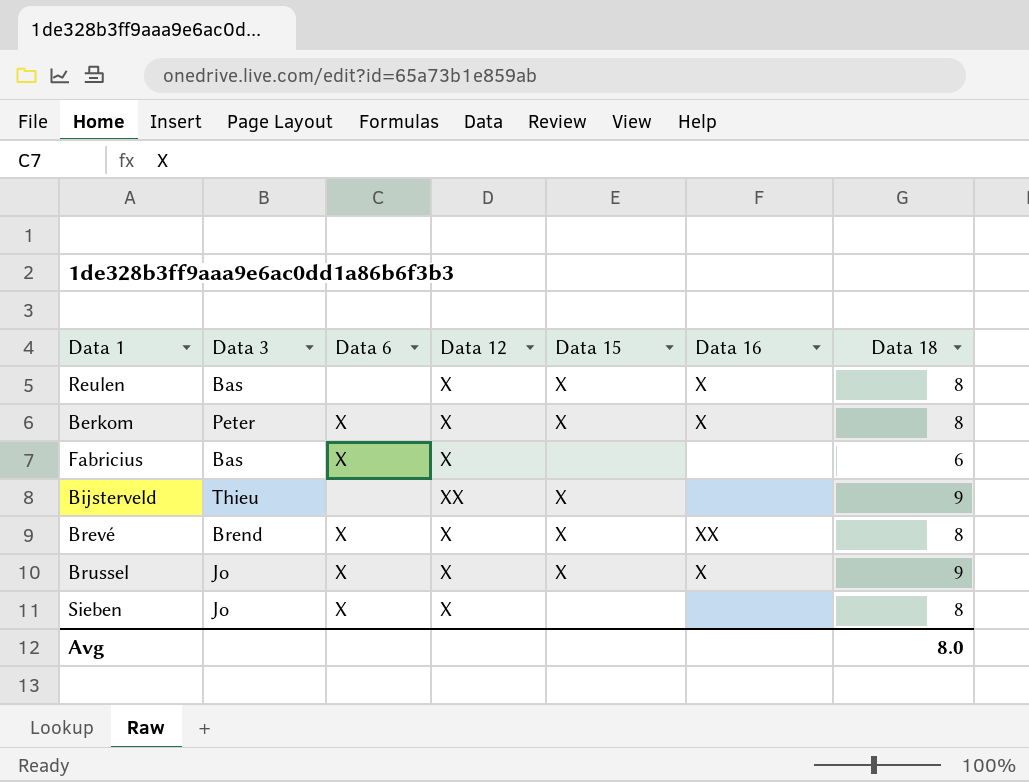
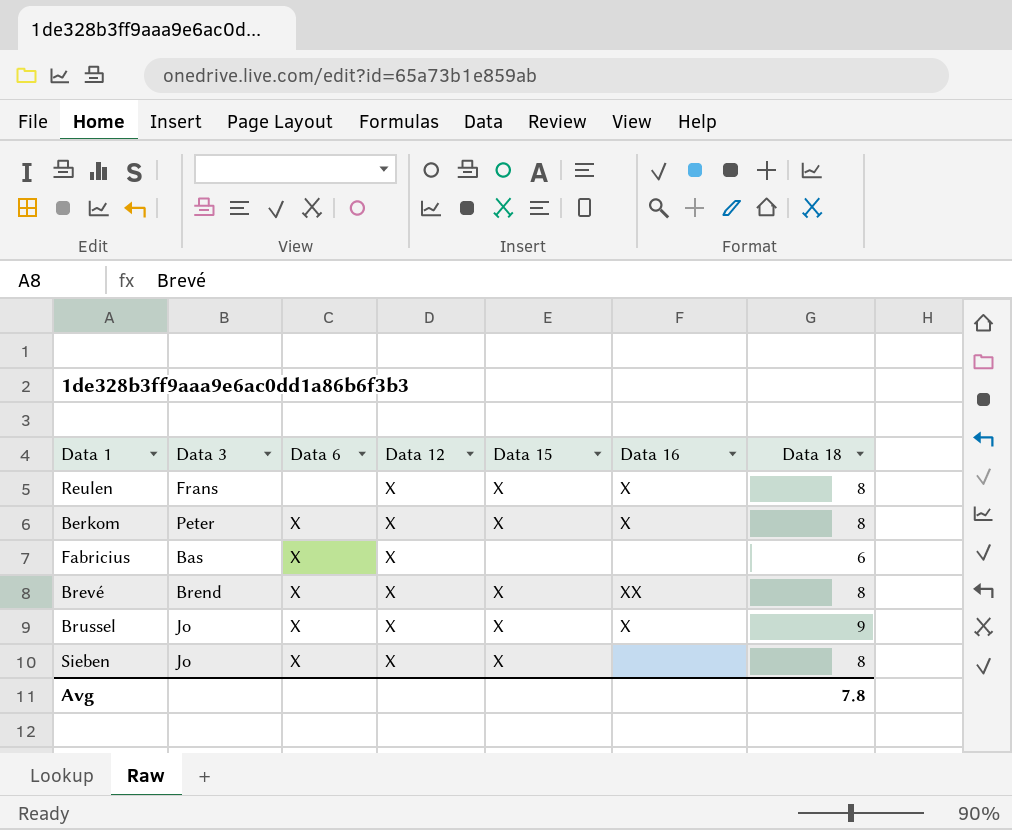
row Bijsterveld: Thieu | none | XX | X | none | 9 -> none
Reulen | Data 3: Bas -> Frans
Sieben | Data 15: none -> X
Avg | Data 18: 8.0 -> 7.8

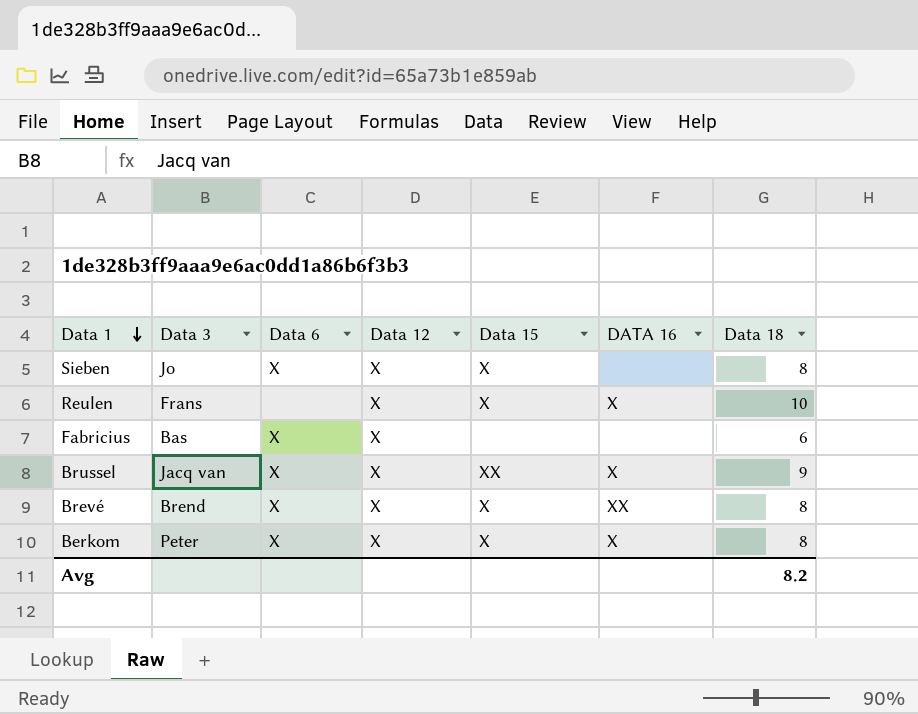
row order: none -> Data 1 descending
column name: Data 16 -> DATA 16
Reulen | Data 18: 8 -> 10
Brussel | Data 3: Jo -> Jacq van
Brussel | Data 15: X -> XX
Avg | Data 18: 7.8 -> 8.2

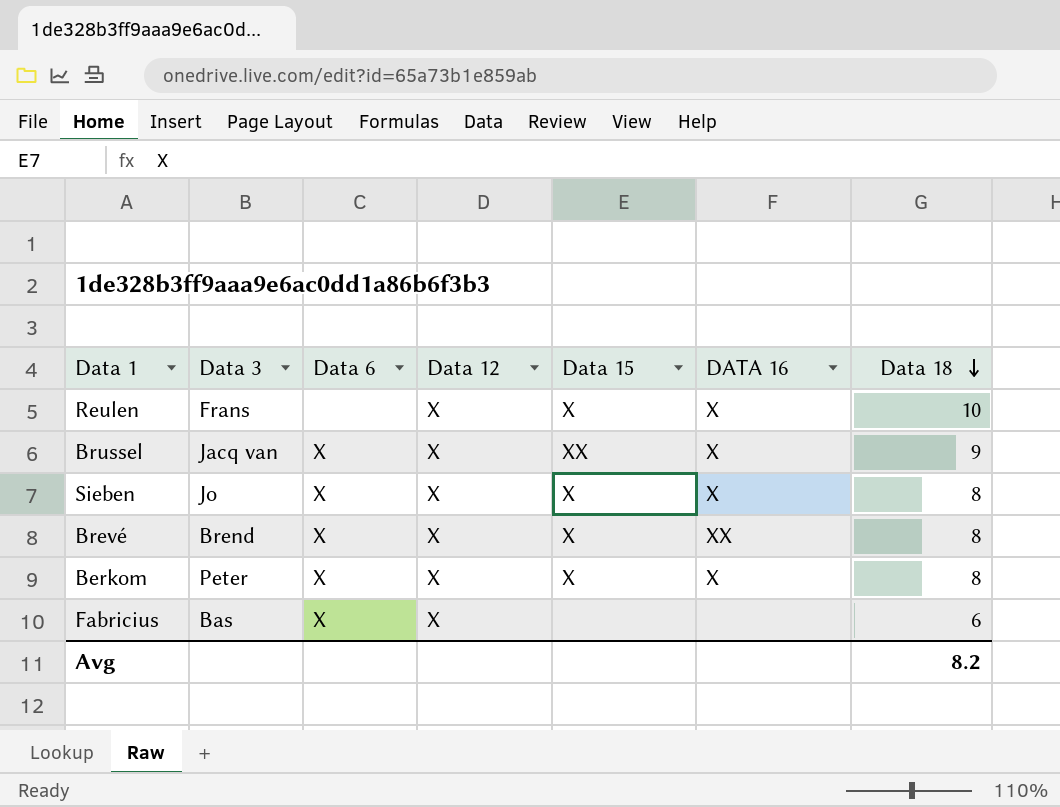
row order: Data 1 descending -> Data 18 descending
Sieben | DATA 16: none -> X

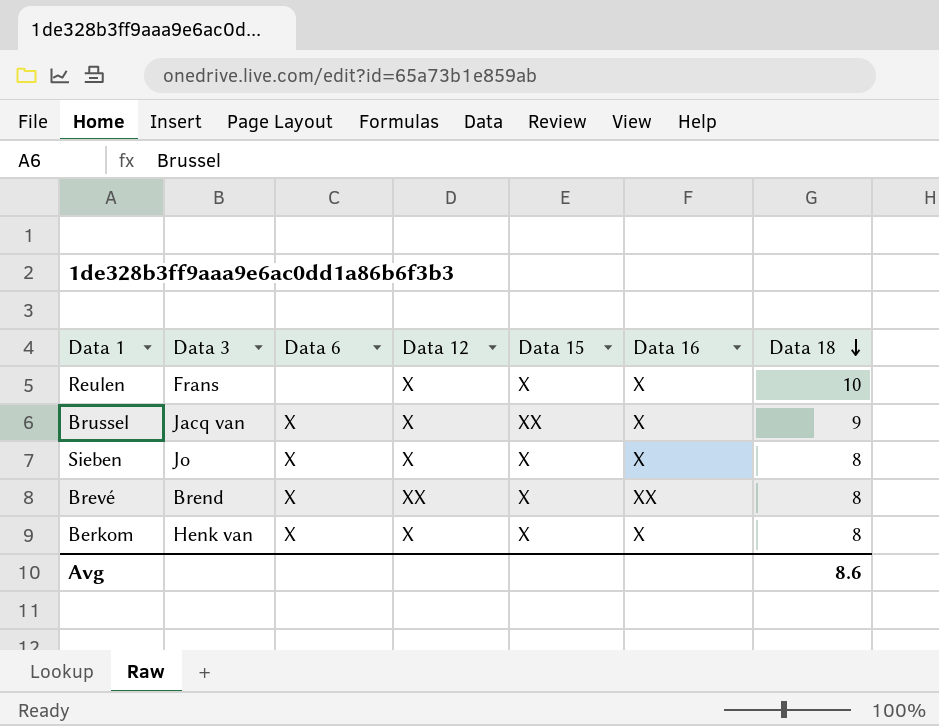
column name: DATA 16 -> Data 16
row Fabricius: Bas | X | X | none | none | 6 -> none
Brevé | Data 12: X -> XX
Berkom | Data 3: Peter -> Henk van
Avg | Data 18: 8.2 -> 8.6

